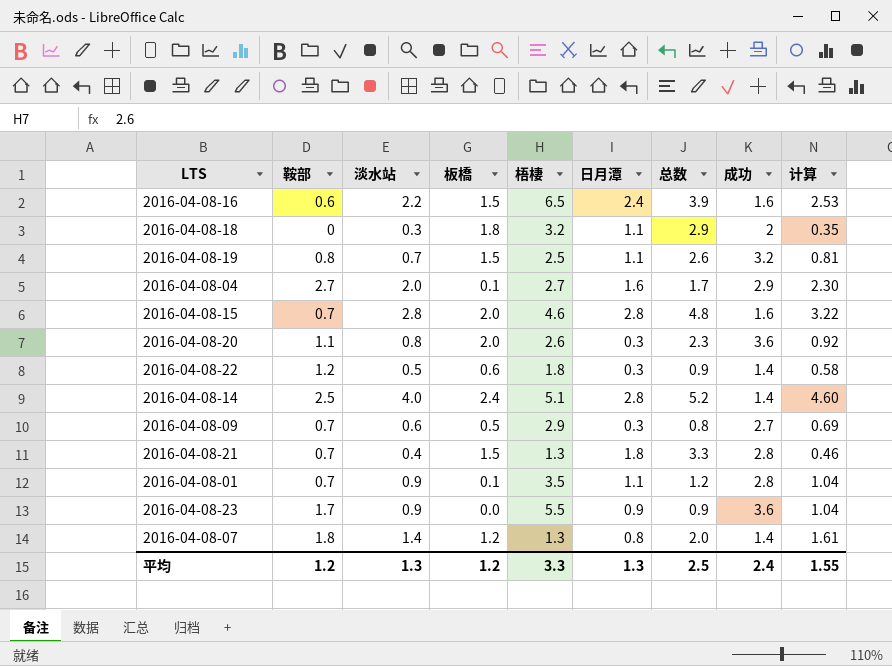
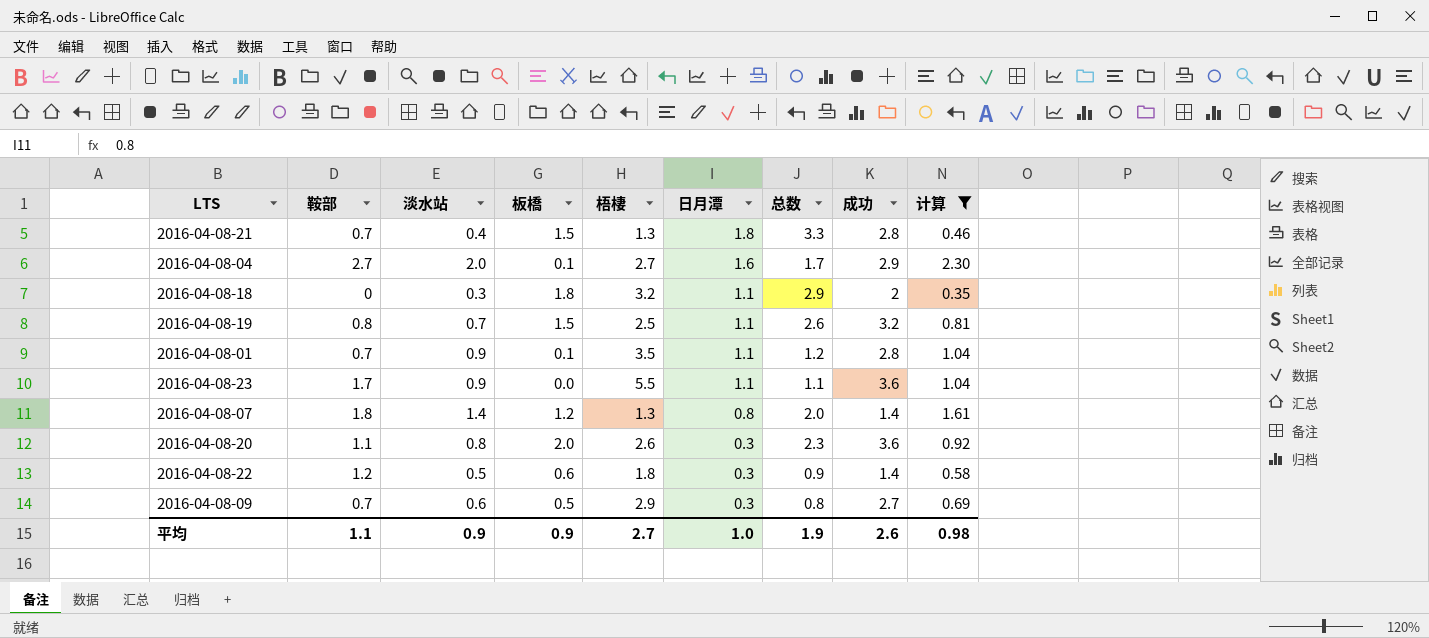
filter: none -> 计算 <= 2.30
row order: none -> 日月潭 descending
2016-04-08-23 | 日月潭: 0.9 -> 1.1
2016-04-08-23 | 总数: 0.9 -> 1.1
平均 | 鞍部: 1.2 -> 1.1
平均 | 淡水站: 1.3 -> 0.9
平均 | 板橋: 1.2 -> 0.9
平均 | 梧棲: 3.3 -> 2.7
平均 | 日月潭: 1.3 -> 1.0
平均 | 总数: 2.5 -> 1.9
平均 | 成功: 2.4 -> 2.6
平均 | 计算: 1.55 -> 0.98

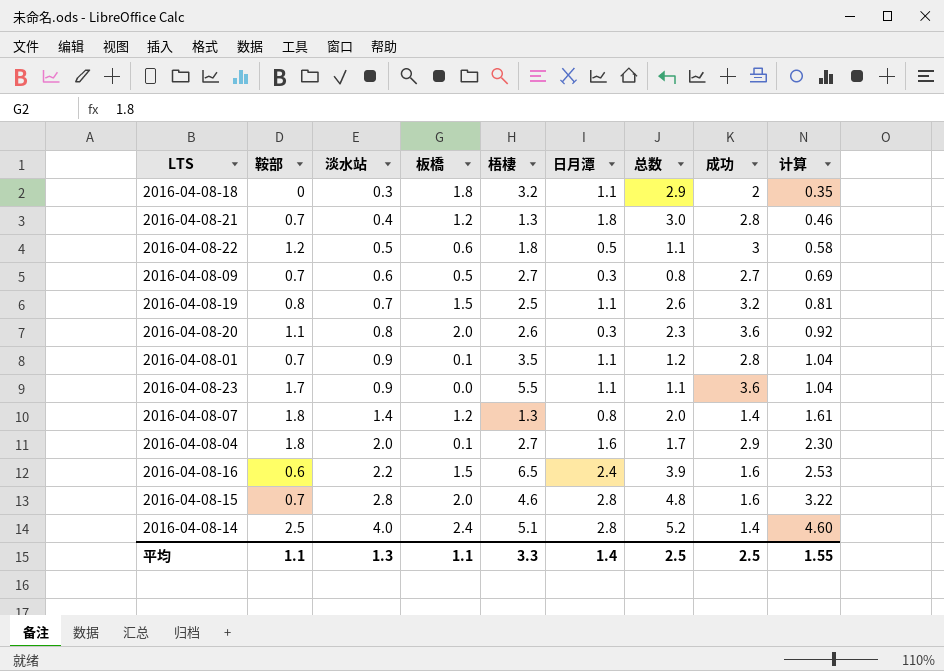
filter: 计算 <= 2.30 -> none
row order: 日月潭 descending -> 淡水站 ascending
2016-04-08-21 | 板橋: 1.5 -> 1.2
2016-04-08-21 | 总数: 3.3 -> 3.0
2016-04-08-22 | 日月潭: 0.3 -> 0.5
2016-04-08-22 | 总数: 0.9 -> 1.1
2016-04-08-22 | 成功: 1.4 -> 3
2016-04-08-09 | 梧棲: 2.9 -> 2.7
2016-04-08-04 | 鞍部: 2.7 -> 1.8
平均 | 淡水站: 0.9 -> 1.3
平均 | 板橋: 0.9 -> 1.1
平均 | 梧棲: 2.7 -> 3.3
平均 | 日月潭: 1.0 -> 1.4
平均 | 总数: 1.9 -> 2.5
平均 | 成功: 2.6 -> 2.5
平均 | 计算: 0.98 -> 1.55

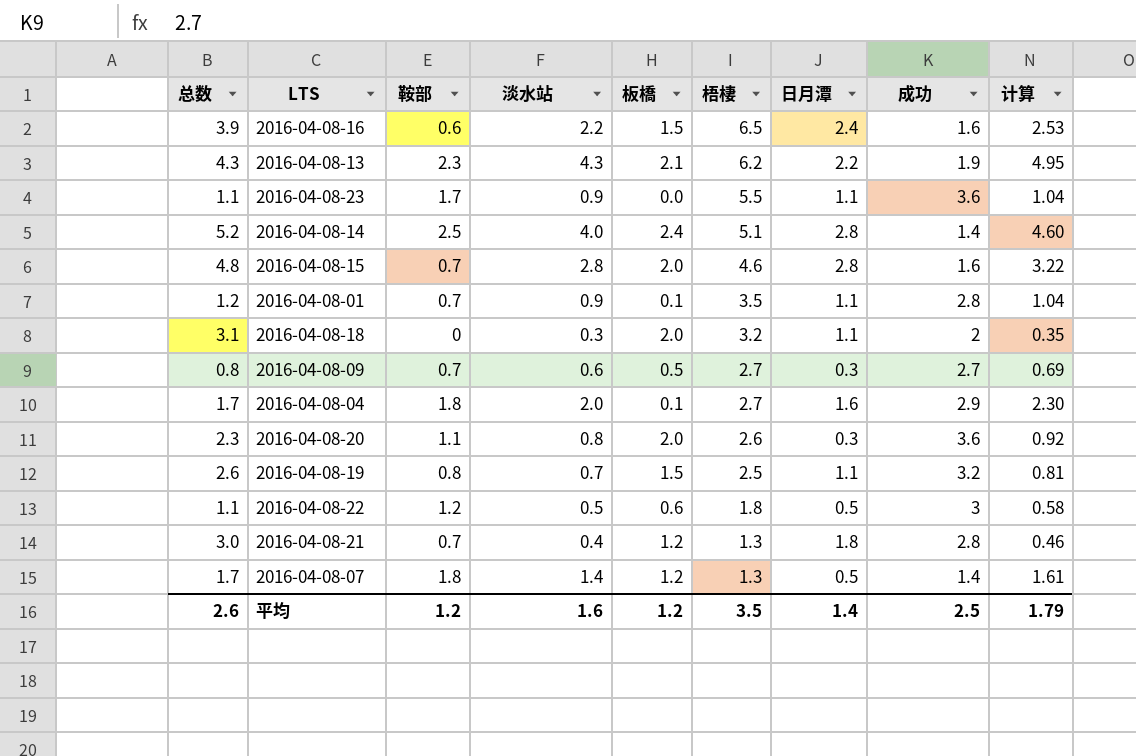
row order: 淡水站 ascending -> 梧棲 descending
column 总数 | position: 7 -> 1
row 2016-04-08-13: none -> 4.3 | 2.3 | 4.3 | 2.1 | 6.2 | 2.2 | 1.9 | 4.95
2016-04-08-18 | 总数: 2.9 -> 3.1
2016-04-08-18 | 板橋: 1.8 -> 2.0
2016-04-08-07 | 总数: 2.0 -> 1.7
2016-04-08-07 | 日月潭: 0.8 -> 0.5
平均 | 总数: 2.5 -> 2.6
平均 | 鞍部: 1.1 -> 1.2
平均 | 淡水站: 1.3 -> 1.6
平均 | 板橋: 1.1 -> 1.2
平均 | 梧棲: 3.3 -> 3.5
平均 | 计算: 1.55 -> 1.79

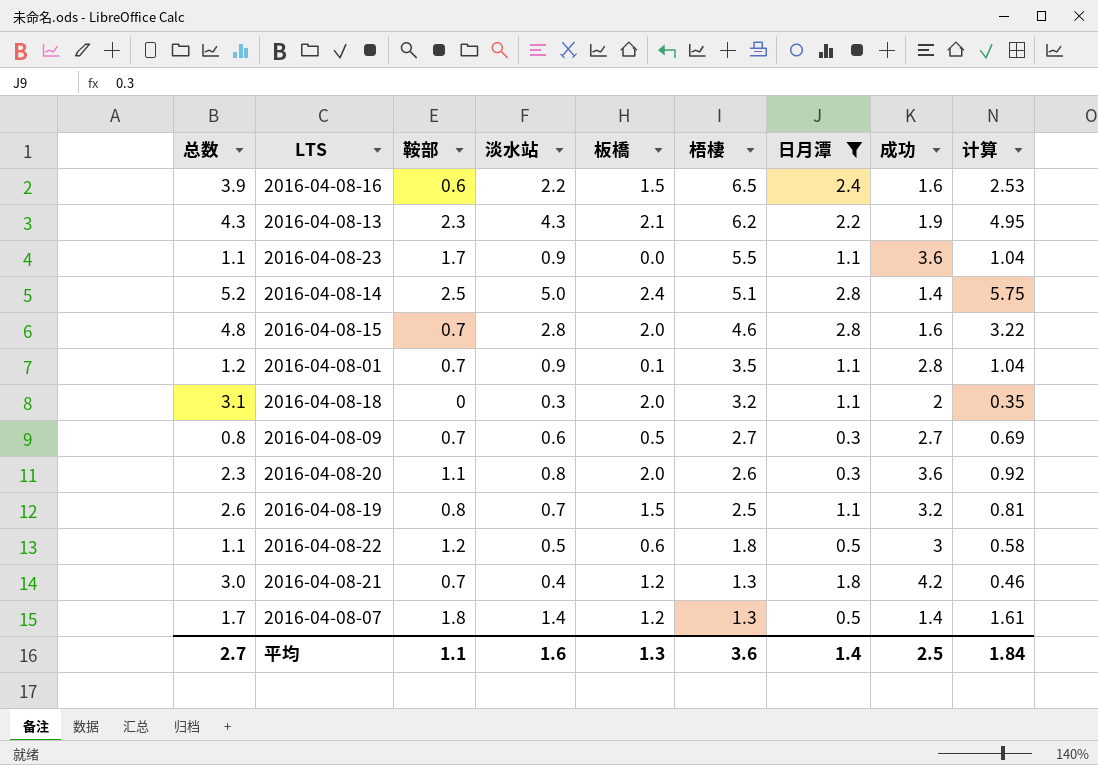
filter: none -> 日月潭 != 1.6
2016-04-08-14 | 淡水站: 4.0 -> 5.0
2016-04-08-14 | 计算: 4.60 -> 5.75
2016-04-08-21 | 成功: 2.8 -> 4.2
平均 | 总数: 2.6 -> 2.7
平均 | 鞍部: 1.2 -> 1.1
平均 | 板橋: 1.2 -> 1.3
平均 | 梧棲: 3.5 -> 3.6
平均 | 计算: 1.79 -> 1.84

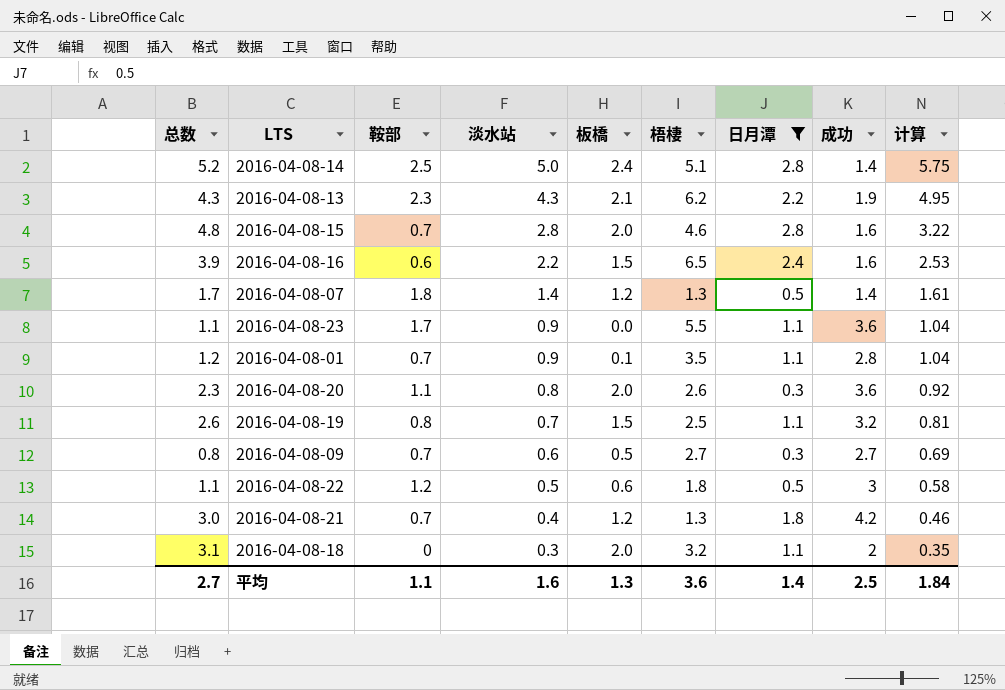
row order: 梧棲 descending -> 淡水站 descending

